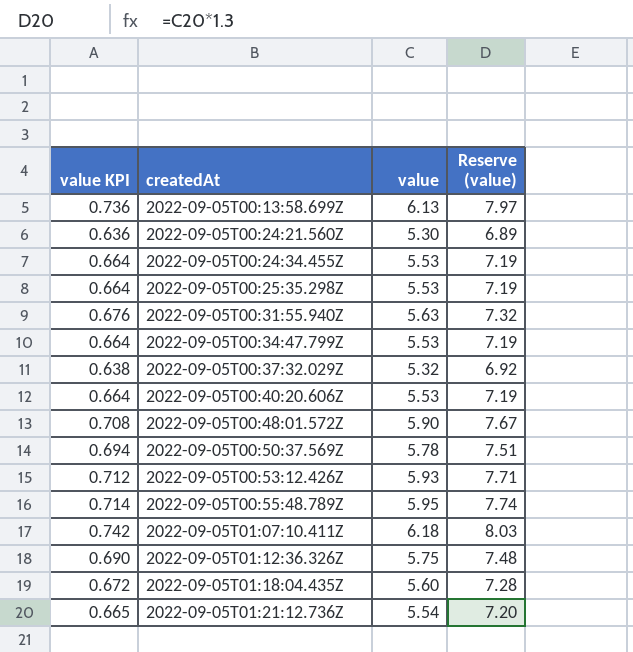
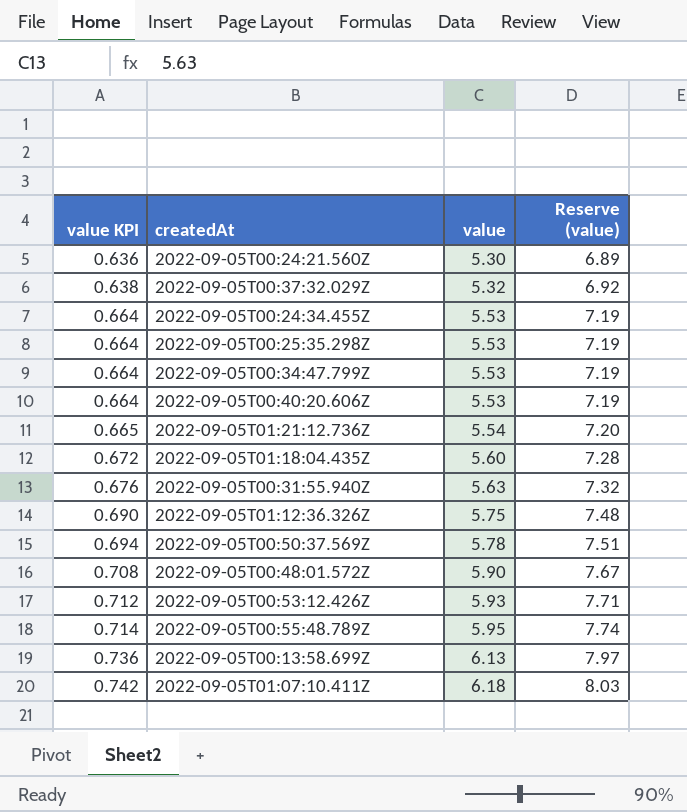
row order: createdAt ascending -> value KPI ascending

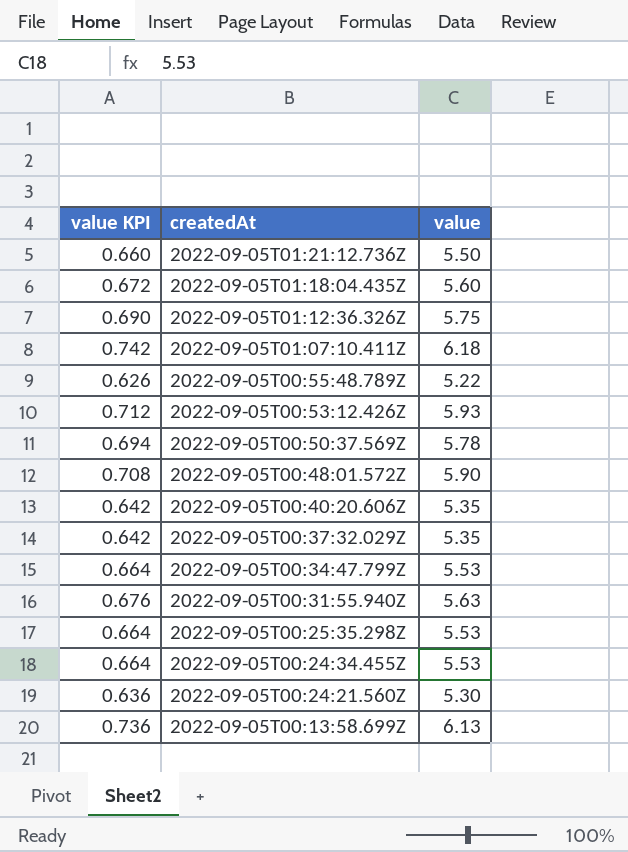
row order: value KPI ascending -> createdAt descending
column Reserve (value) | formula: [value] * 1.3 -> none
2022-09-05T01:21:12.736Z | value KPI: 0.665 -> 0.660
2022-09-05T01:21:12.736Z | value: 5.54 -> 5.50
2022-09-05T00:55:48.789Z | value KPI: 0.714 -> 0.626
2022-09-05T00:55:48.789Z | value: 5.95 -> 5.22
2022-09-05T00:40:20.606Z | value KPI: 0.664 -> 0.642
2022-09-05T00:40:20.606Z | value: 5.53 -> 5.35
2022-09-05T00:37:32.029Z | value KPI: 0.638 -> 0.642
2022-09-05T00:37:32.029Z | value: 5.32 -> 5.35

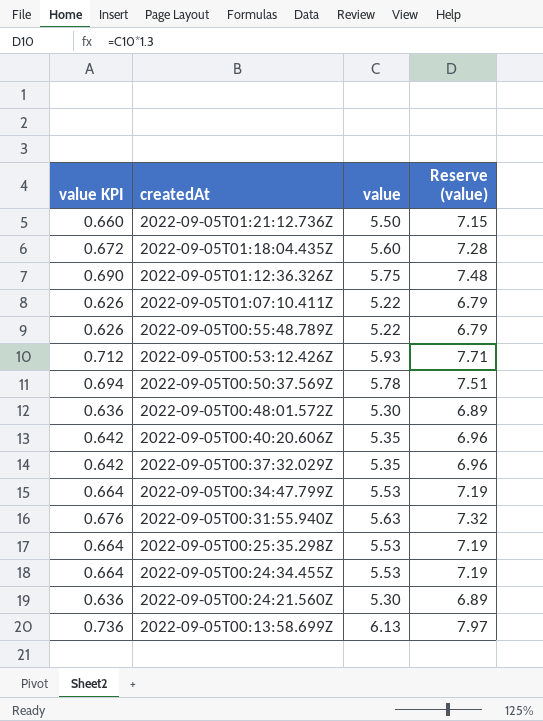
column Reserve (value) | formula: none -> [value] * 1.3
2022-09-05T01:07:10.411Z | value KPI: 0.742 -> 0.626
2022-09-05T01:07:10.411Z | value: 6.18 -> 5.22
2022-09-05T00:48:01.572Z | value KPI: 0.708 -> 0.636
2022-09-05T00:48:01.572Z | value: 5.90 -> 5.30

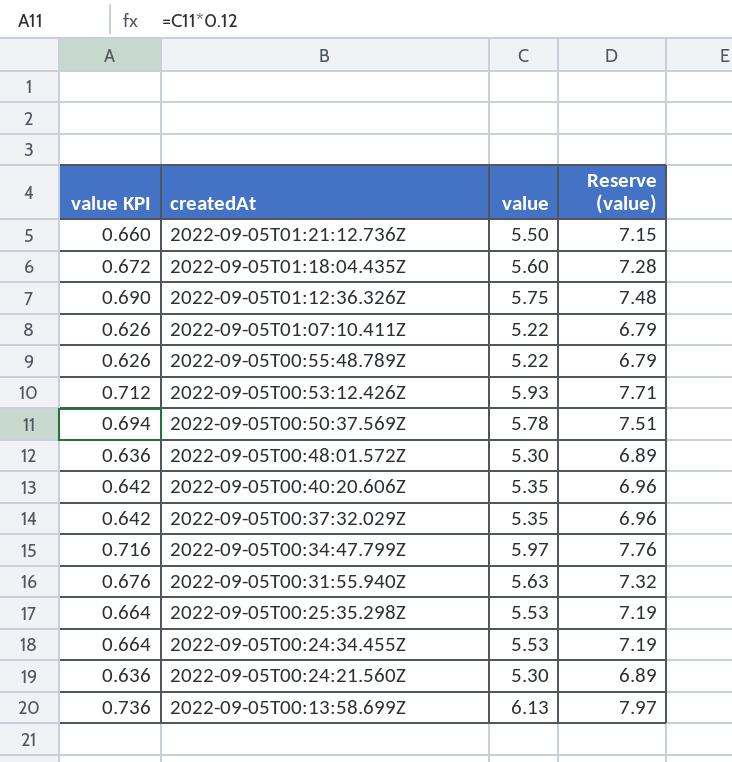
2022-09-05T00:34:47.799Z | value KPI: 0.664 -> 0.716
2022-09-05T00:34:47.799Z | value: 5.53 -> 5.97
2022-09-05T00:34:47.799Z | Reserve (value): 7.19 -> 7.76

